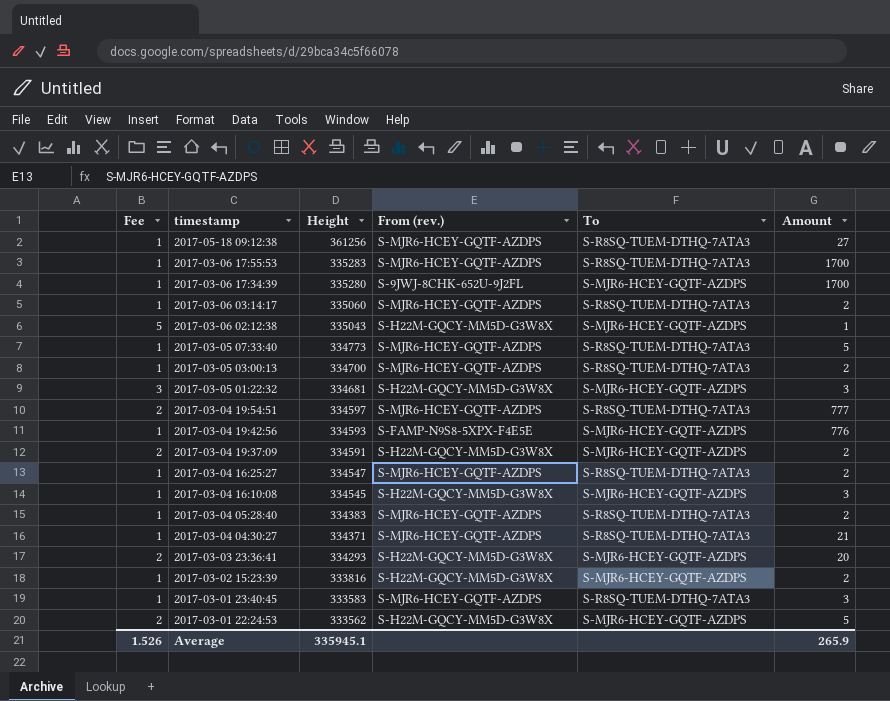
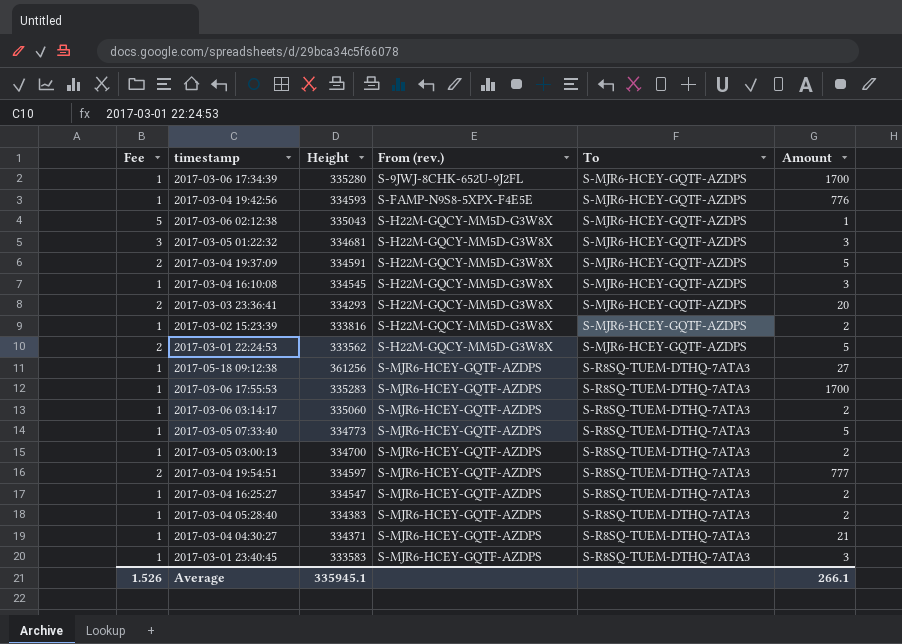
row order: timestamp descending -> From (rev.) ascending
2017-03-04 19:37:09 | Amount: 2 -> 5
Average | Amount: 265.9 -> 266.1

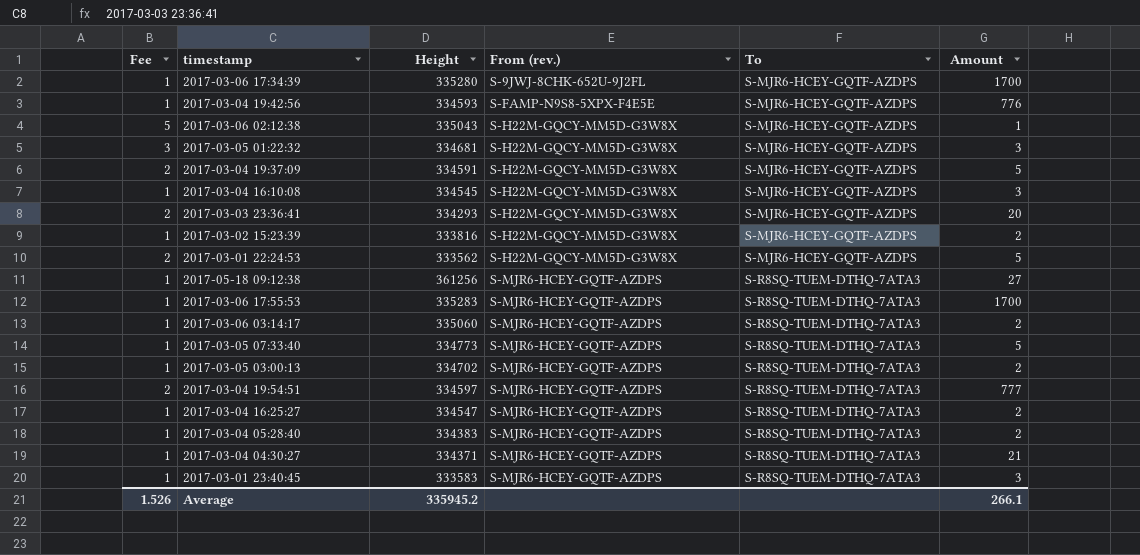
2017-03-05 03:00:13 | Height: 334700 -> 334702
Average | Height: 335945.1 -> 335945.2

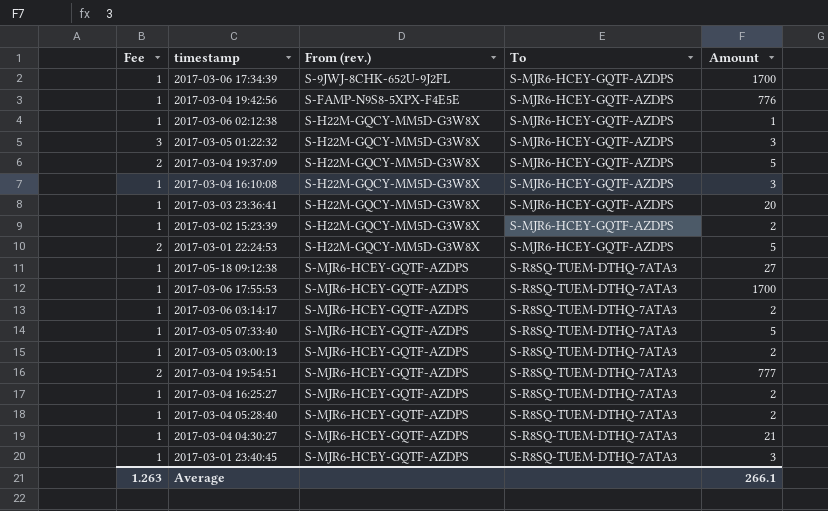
column Height | position: 3 -> none
2017-03-06 02:12:38 | Fee: 5 -> 1
2017-03-03 23:36:41 | Fee: 2 -> 1
Average | Fee: 1.526 -> 1.263

